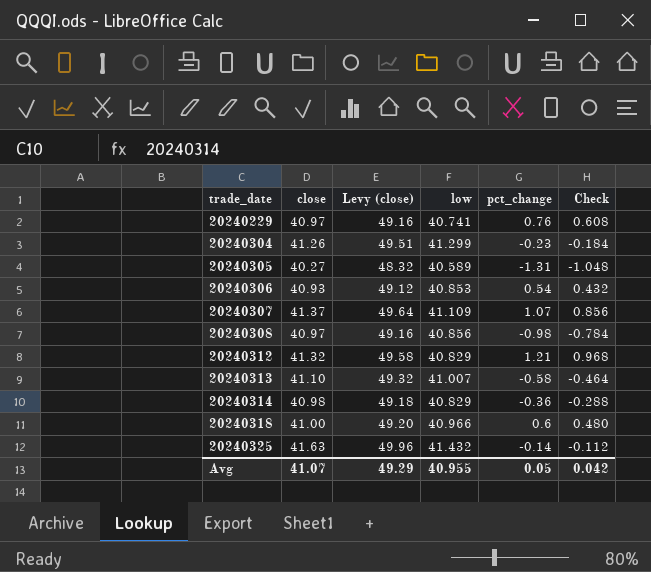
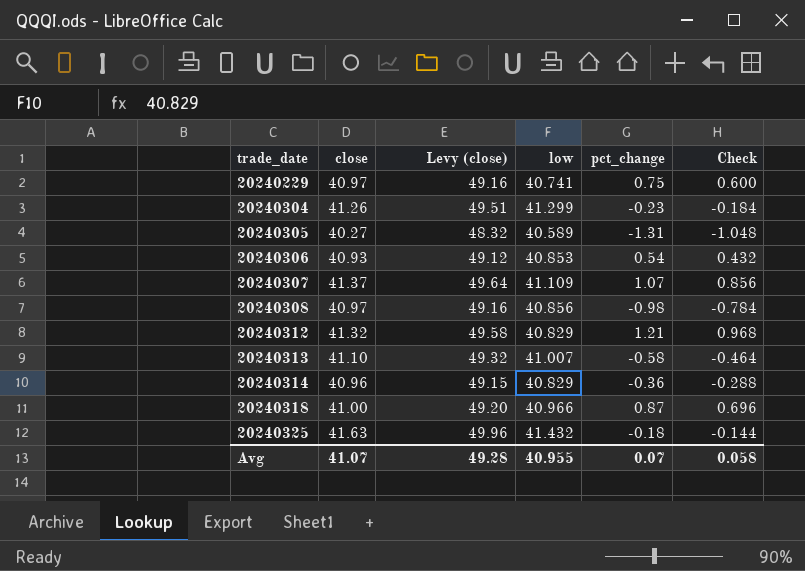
20240229 | pct_change: 0.76 -> 0.75
20240229 | Check: 0.608 -> 0.600
20240314 | close: 40.98 -> 40.96
20240314 | Levy (close): 49.18 -> 49.15
20240318 | pct_change: 0.6 -> 0.87
20240318 | Check: 0.480 -> 0.696
20240325 | pct_change: -0.14 -> -0.18
20240325 | Check: -0.112 -> -0.144
Avg | Levy (close): 49.29 -> 49.28
Avg | pct_change: 0.05 -> 0.07
Avg | Check: 0.042 -> 0.058

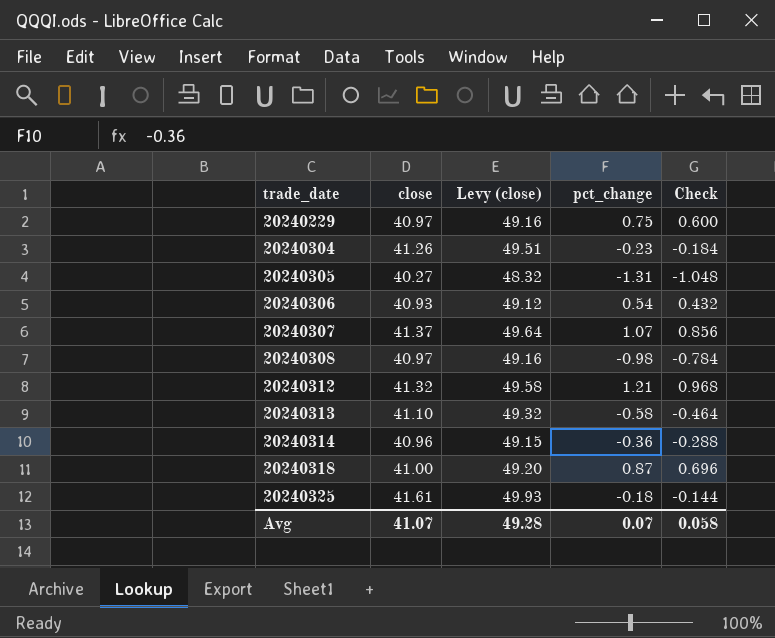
column low | position: 4 -> none
20240325 | close: 41.63 -> 41.61
20240325 | Levy (close): 49.96 -> 49.93

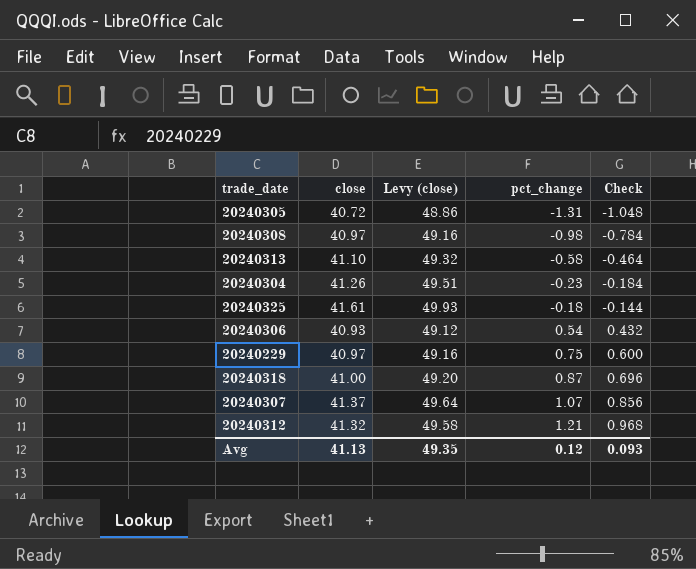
row order: trade_date ascending -> pct_change ascending
row 20240314: 40.96 | 49.15 | -0.36 | -0.288 -> none
20240305 | close: 40.27 -> 40.72
20240305 | Levy (close): 48.32 -> 48.86
Avg | close: 41.07 -> 41.13
Avg | Levy (close): 49.28 -> 49.35
Avg | pct_change: 0.07 -> 0.12
Avg | Check: 0.058 -> 0.093

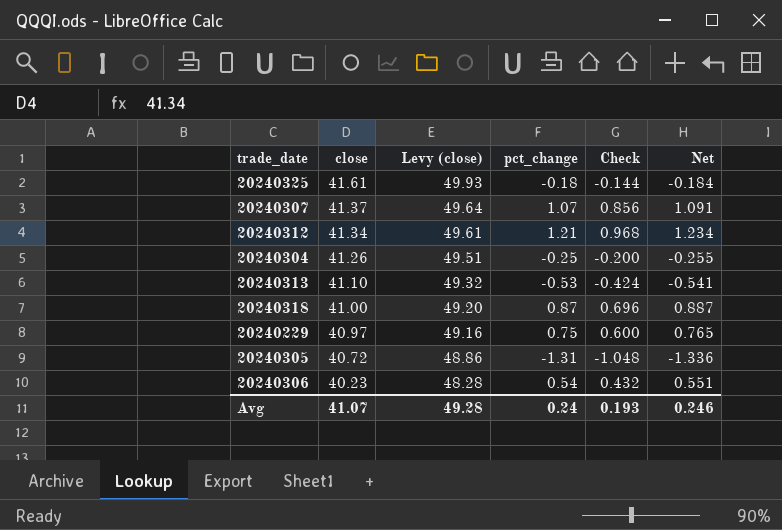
row order: pct_change ascending -> close descending
column Net | formula: none -> [pct_change] * 1.02
row 20240308: 40.97 | 49.16 | -0.98 | -0.784 -> none
20240312 | close: 41.32 -> 41.34
20240312 | Levy (close): 49.58 -> 49.61
20240304 | pct_change: -0.23 -> -0.25
20240304 | Check: -0.184 -> -0.200
20240313 | pct_change: -0.58 -> -0.53
20240313 | Check: -0.464 -> -0.424
20240306 | close: 40.93 -> 40.23
20240306 | Levy (close): 49.12 -> 48.28
Avg | close: 41.13 -> 41.07
Avg | Levy (close): 49.35 -> 49.28
Avg | pct_change: 0.12 -> 0.24
Avg | Check: 0.093 -> 0.193

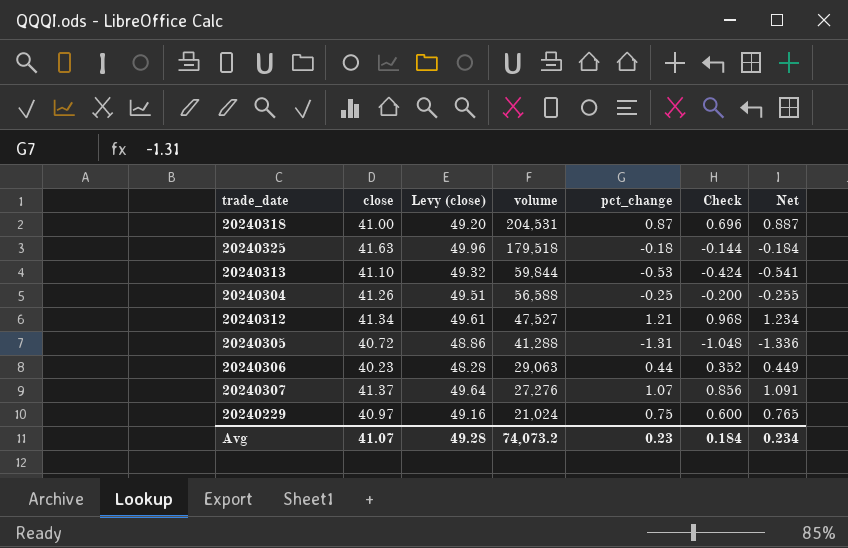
row order: close descending -> volume descending
column volume | position: none -> 4
20240325 | close: 41.61 -> 41.63
20240325 | Levy (close): 49.93 -> 49.96
20240306 | pct_change: 0.54 -> 0.44
20240306 | Check: 0.432 -> 0.352
20240306 | Net: 0.551 -> 0.449
Avg | pct_change: 0.24 -> 0.23
Avg | Check: 0.193 -> 0.184
Avg | Net: 0.246 -> 0.234

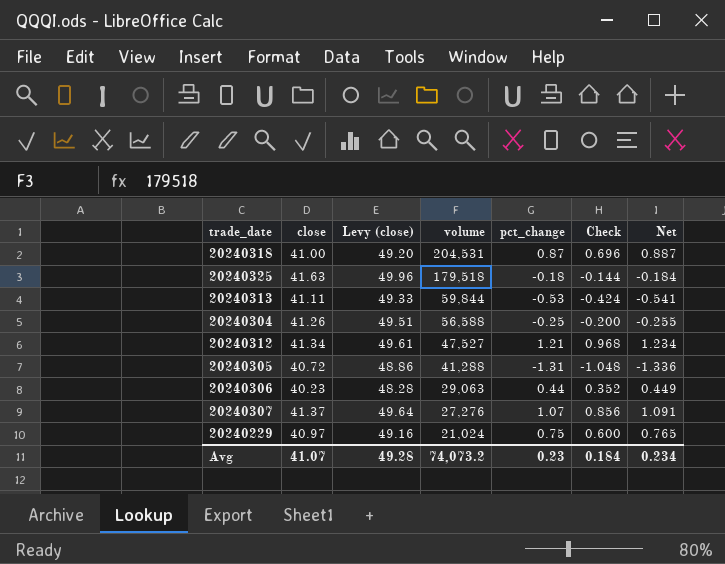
20240313 | close: 41.10 -> 41.11
20240313 | Levy (close): 49.32 -> 49.33

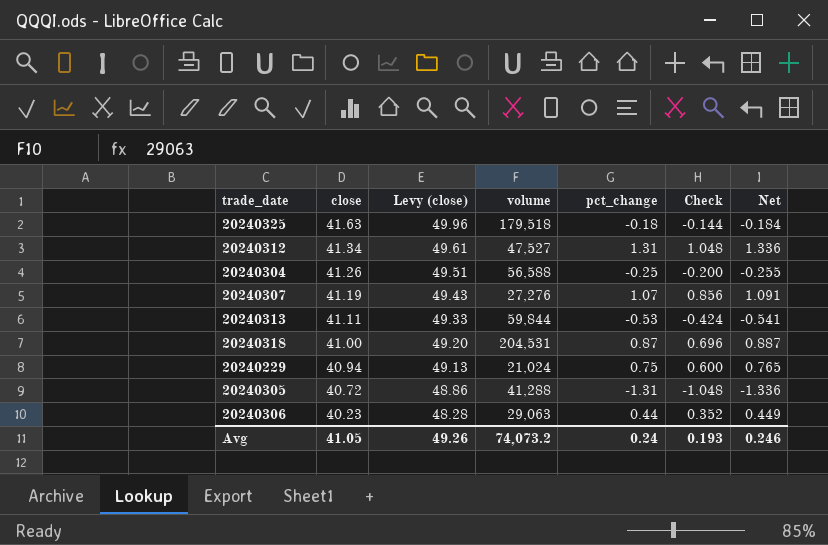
row order: volume descending -> close descending
20240312 | pct_change: 1.21 -> 1.31
20240312 | Check: 0.968 -> 1.048
20240312 | Net: 1.234 -> 1.336
20240307 | close: 41.37 -> 41.19
20240307 | Levy (close): 49.64 -> 49.43
20240229 | close: 40.97 -> 40.94
20240229 | Levy (close): 49.16 -> 49.13
Avg | close: 41.07 -> 41.05
Avg | Levy (close): 49.28 -> 49.26
Avg | pct_change: 0.23 -> 0.24
Avg | Check: 0.184 -> 0.193
Avg | Net: 0.234 -> 0.246

